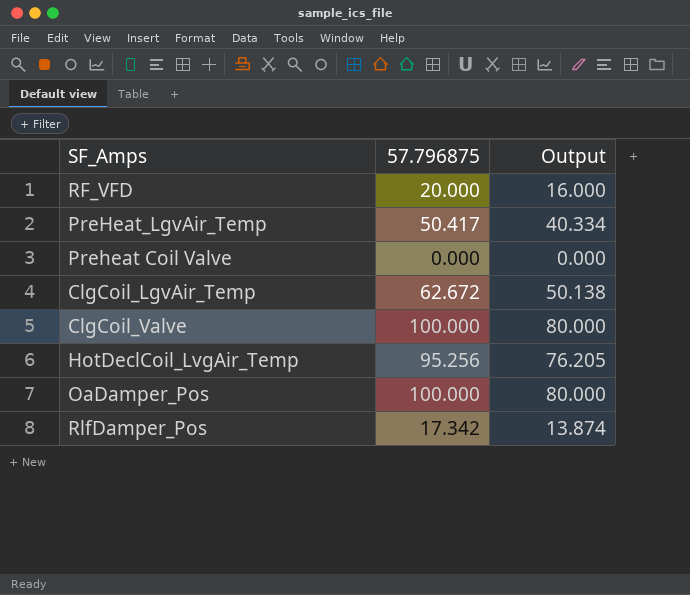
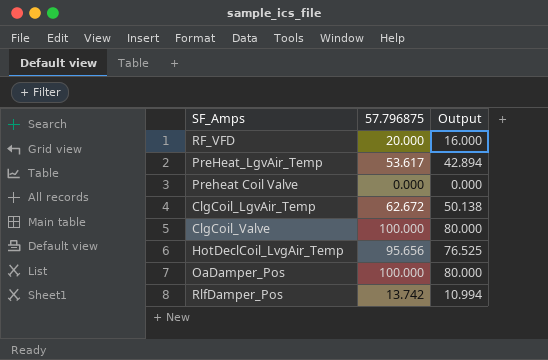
PreHeat_LgvAir_Temp | 57.796875: 50.417 -> 53.617
PreHeat_LgvAir_Temp | Output: 40.334 -> 42.894
HotDeclCoil_LvgAir_Temp | 57.796875: 95.256 -> 95.656
HotDeclCoil_LvgAir_Temp | Output: 76.205 -> 76.525
RlfDamper_Pos | 57.796875: 17.342 -> 13.742
RlfDamper_Pos | Output: 13.874 -> 10.994

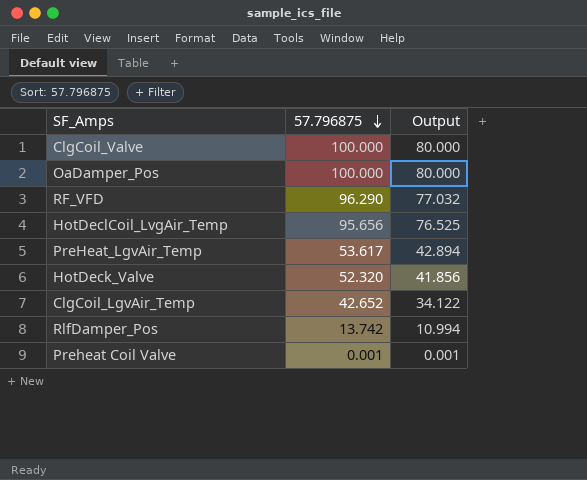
row order: none -> 57.796875 descending
RF_VFD | 57.796875: 20.000 -> 96.290
RF_VFD | Output: 16.000 -> 77.032
row HotDeck_Valve: none -> 52.320 | 41.856
ClgCoil_LgvAir_Temp | 57.796875: 62.672 -> 42.652
ClgCoil_LgvAir_Temp | Output: 50.138 -> 34.122
Preheat Coil Valve | 57.796875: 0.000 -> 0.001
Preheat Coil Valve | Output: 0.000 -> 0.001

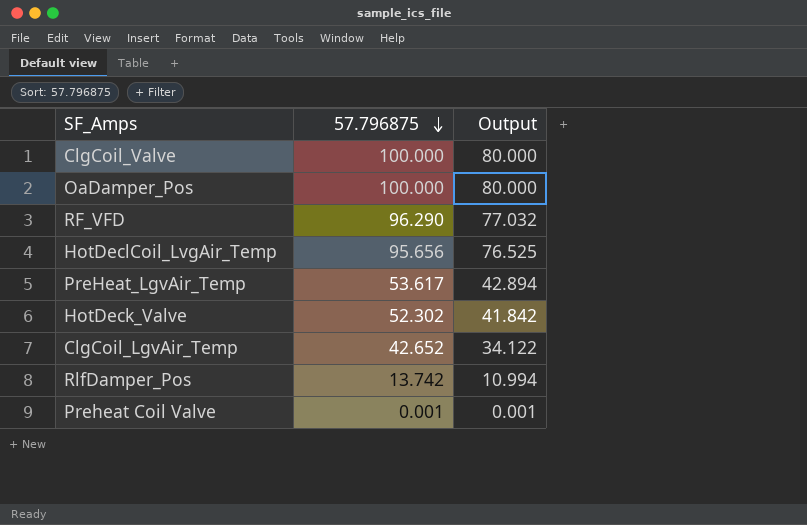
HotDeck_Valve | 57.796875: 52.320 -> 52.302
HotDeck_Valve | Output: 41.856 -> 41.842

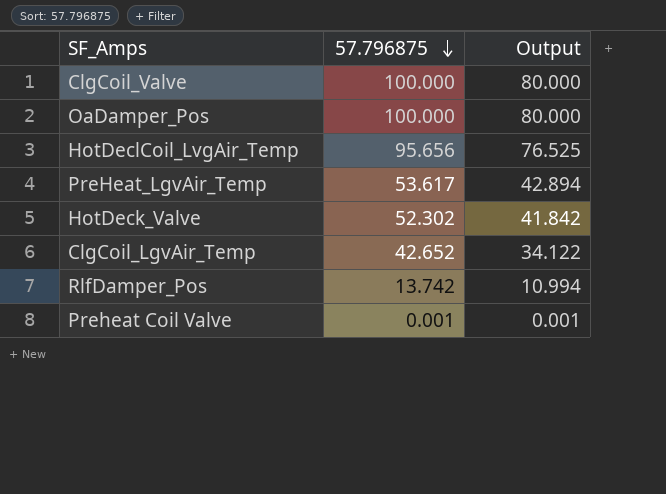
row RF_VFD: 96.290 | 77.032 -> none

